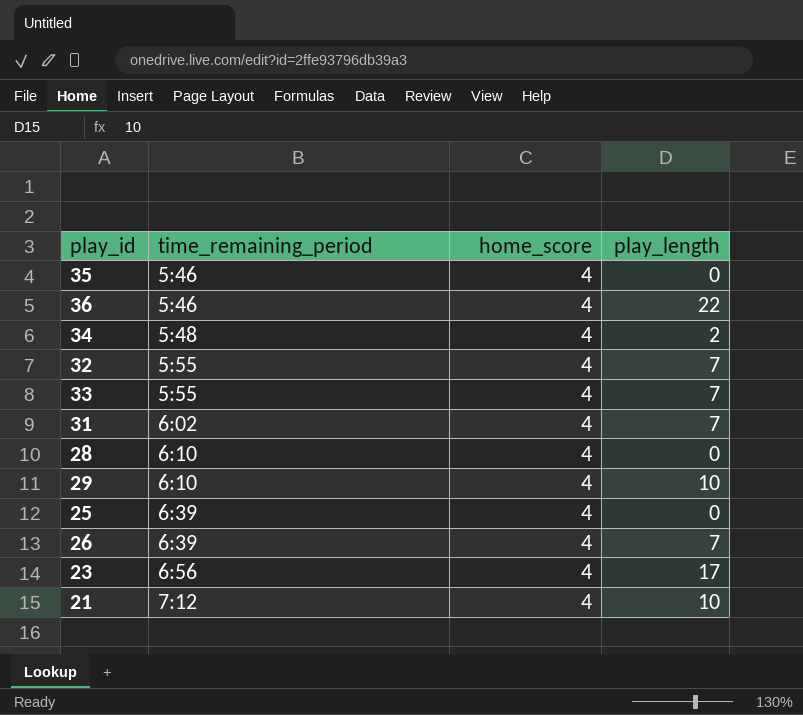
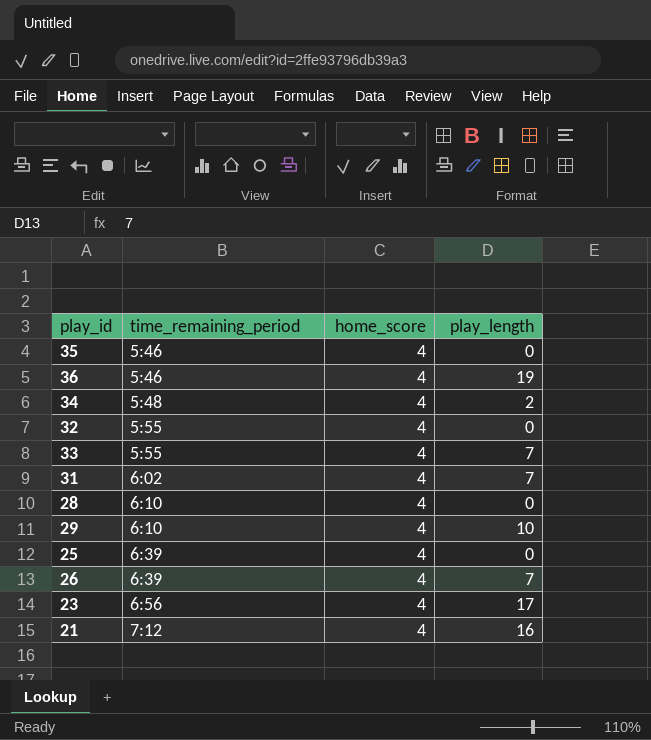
36 | play_length: 22 -> 19
32 | play_length: 7 -> 0
21 | play_length: 10 -> 16

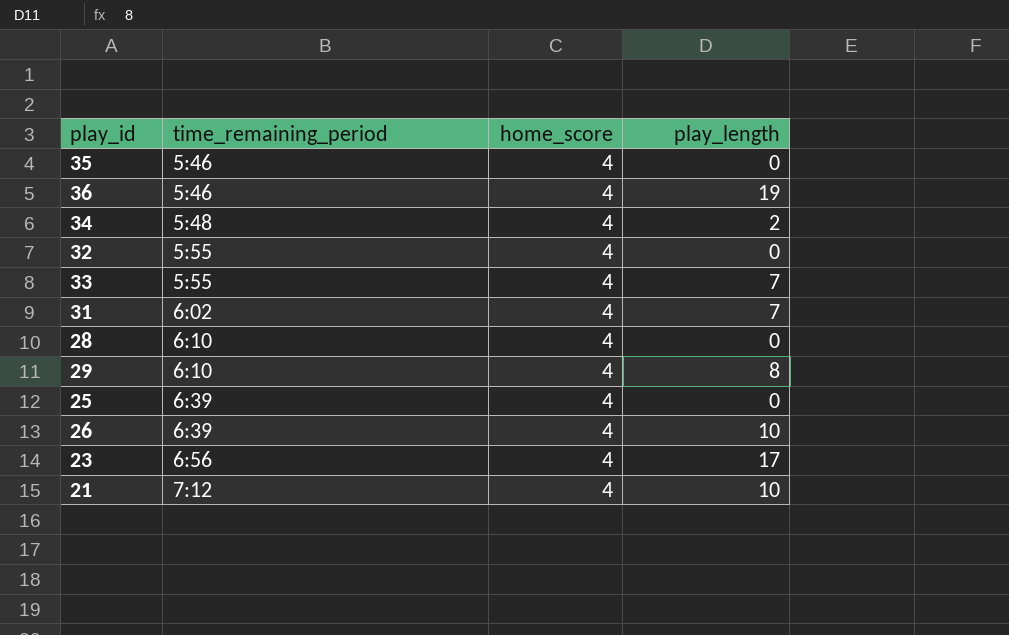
29 | play_length: 10 -> 8
26 | play_length: 7 -> 10
21 | play_length: 16 -> 10

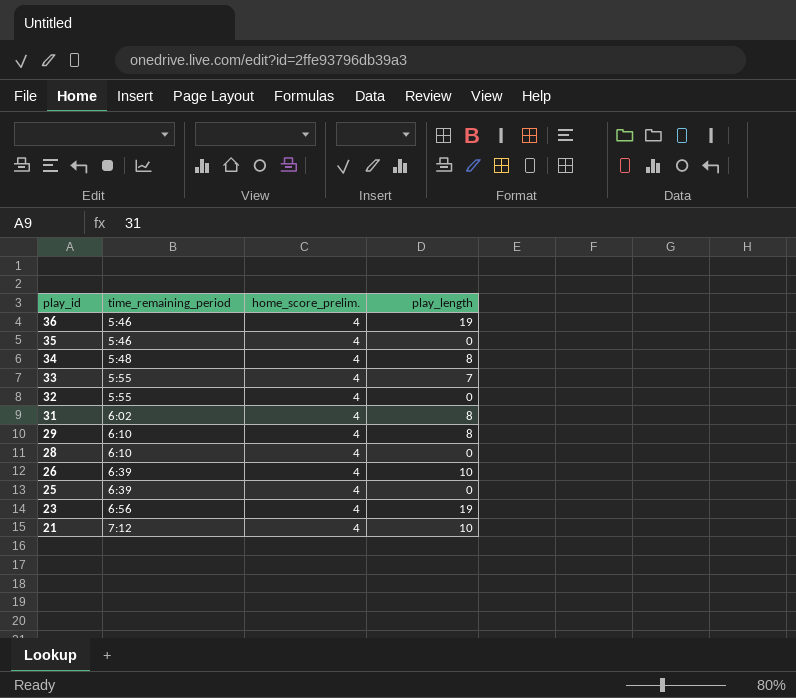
row order: time_remaining_period ascending -> play_id descending
column name: home_score -> home_score_prelim.
34 | play_length: 2 -> 8
31 | play_length: 7 -> 8
23 | play_length: 17 -> 19

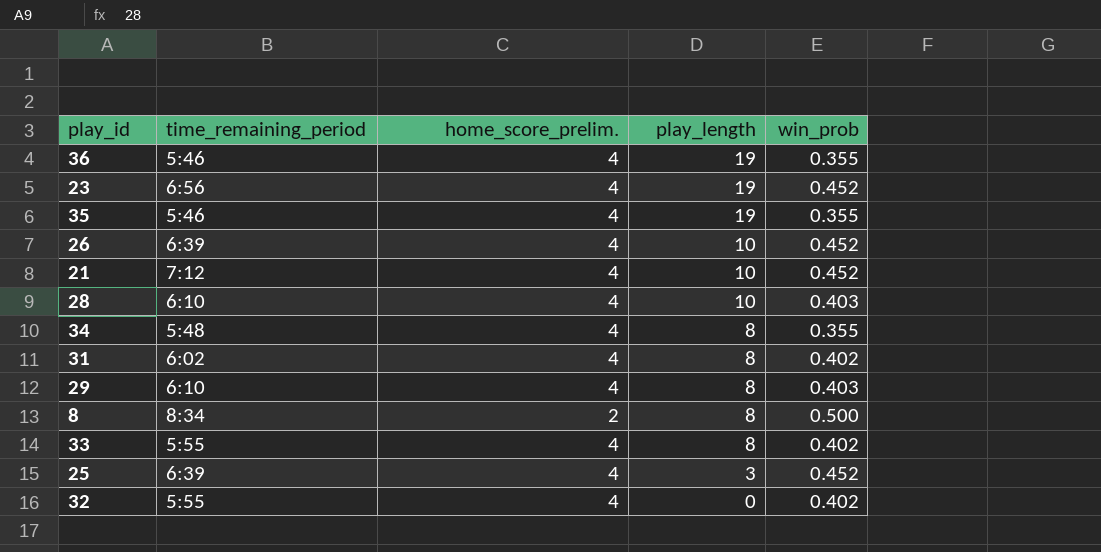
row order: play_id descending -> play_length descending
column win_prob | position: none -> 5
35 | play_length: 0 -> 19
28 | play_length: 0 -> 10
row 8: none -> 8:34 | 2 | 8 | 0.500
33 | play_length: 7 -> 8
25 | play_length: 0 -> 3

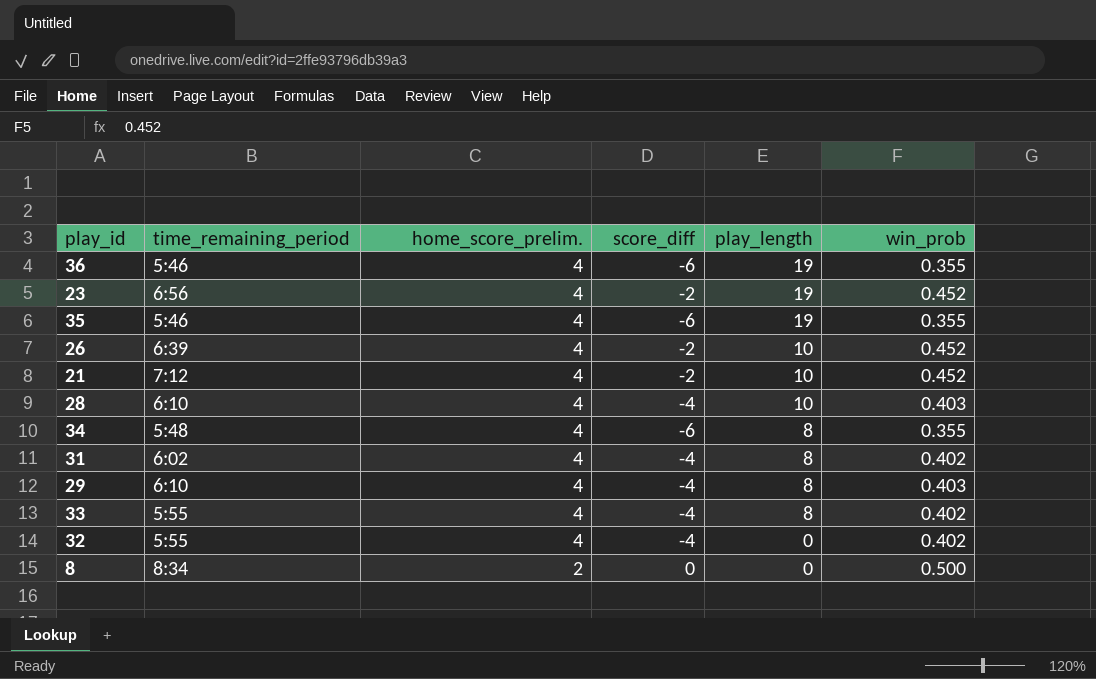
row order: play_length descending -> home_score_prelim. descending
column score_diff | position: none -> 4
row 25: 6:39 | 4 | 3 | 0.452 -> none
8 | play_length: 8 -> 0

